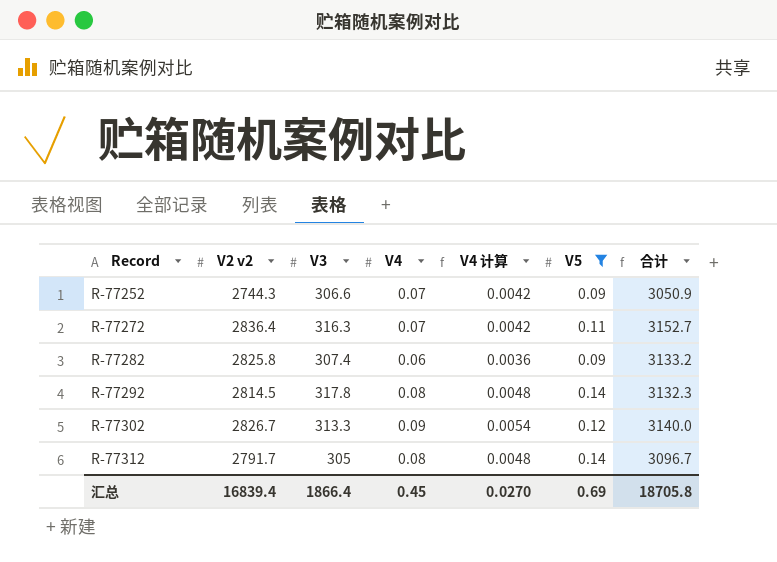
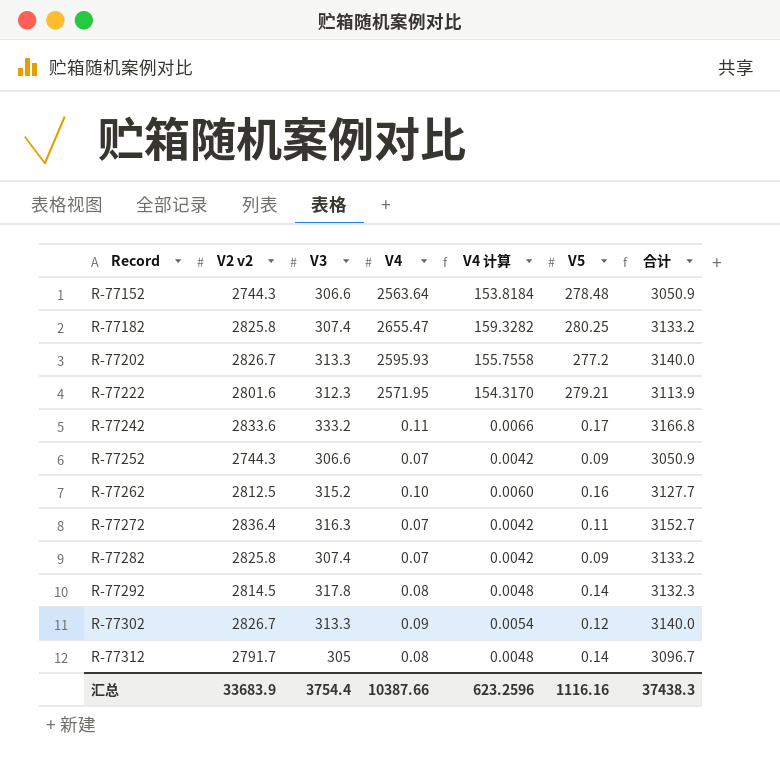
filter: V5 <= 0.14 -> none
R-77282 | V4: 0.06 -> 0.07
R-77282 | V4 计算: 0.0036 -> 0.0042
汇总 | V2 v2: 16839.4 -> 33683.9
汇总 | V3: 1866.4 -> 3754.4
汇总 | V4: 0.45 -> 10387.66
汇总 | V4 计算: 0.0270 -> 623.2596
汇总 | V5: 0.69 -> 1116.16
汇总 | 合计: 18705.8 -> 37438.3

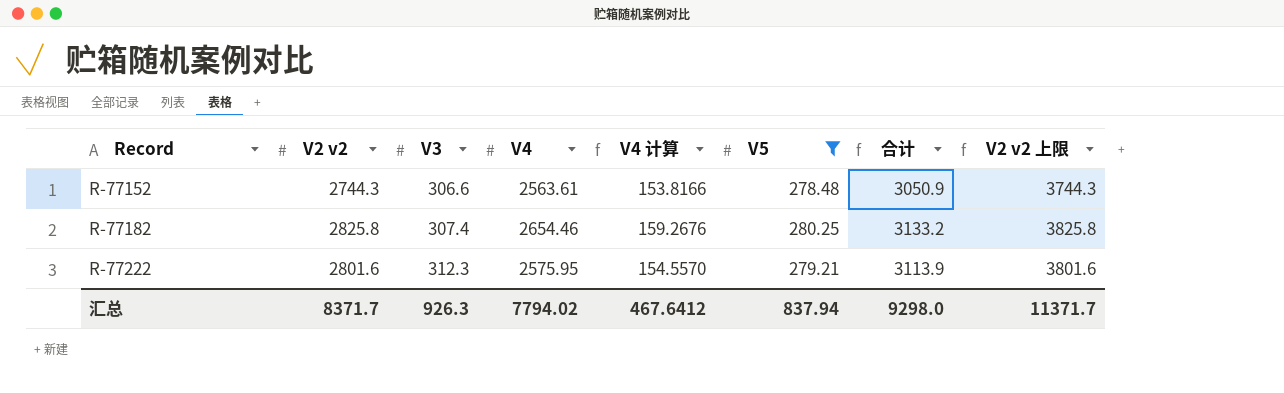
filter: none -> V5 >= 278.48
column V2 v2 上限 | formula: none -> [V2 v2] + 1000
R-77152 | V4: 2563.64 -> 2563.61
R-77152 | V4 计算: 153.8184 -> 153.8166
R-77182 | V4: 2655.47 -> 2654.46
R-77182 | V4 计算: 159.3282 -> 159.2676
R-77222 | V4: 2571.95 -> 2575.95
R-77222 | V4 计算: 154.3170 -> 154.5570
汇总 | V2 v2: 33683.9 -> 8371.7
汇总 | V3: 3754.4 -> 926.3
汇总 | V4: 10387.66 -> 7794.02
汇总 | V4 计算: 623.2596 -> 467.6412
汇总 | V5: 1116.16 -> 837.94
汇总 | 合计: 37438.3 -> 9298.0

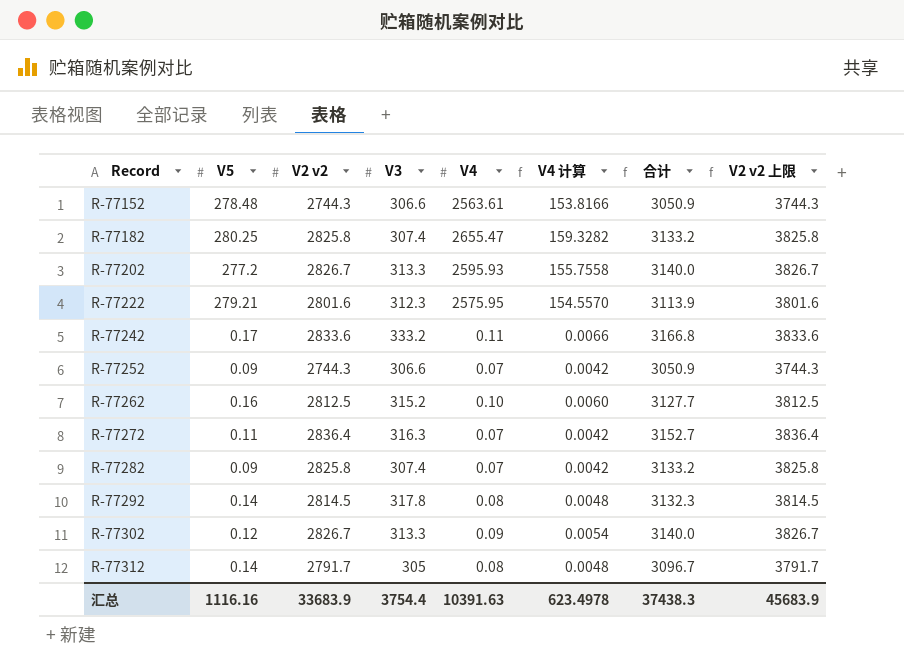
filter: V5 >= 278.48 -> none
column V5 | position: 6 -> 2
R-77182 | V4: 2654.46 -> 2655.47
R-77182 | V4 计算: 159.2676 -> 159.3282
汇总 | V5: 837.94 -> 1116.16
汇总 | V2 v2: 8371.7 -> 33683.9
汇总 | V3: 926.3 -> 3754.4
汇总 | V4: 7794.02 -> 10391.63
汇总 | V4 计算: 467.6412 -> 623.4978
汇总 | 合计: 9298.0 -> 37438.3
汇总 | V2 v2 上限: 11371.7 -> 45683.9

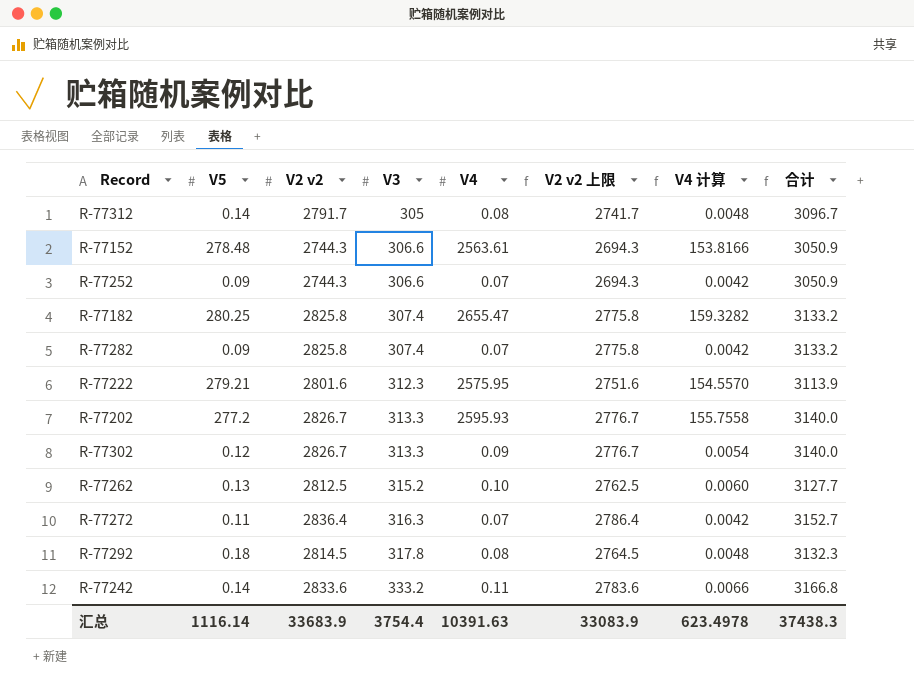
row order: Record ascending -> V3 ascending
column V2 v2 上限 | formula: [V2 v2] + 1000 -> [V2 v2] - 50
column V2 v2 上限 | position: 8 -> 6
R-77262 | V5: 0.16 -> 0.13
R-77292 | V5: 0.14 -> 0.18
R-77242 | V5: 0.17 -> 0.14
汇总 | V5: 1116.16 -> 1116.14
汇总 | V2 v2 上限: 45683.9 -> 33083.9

